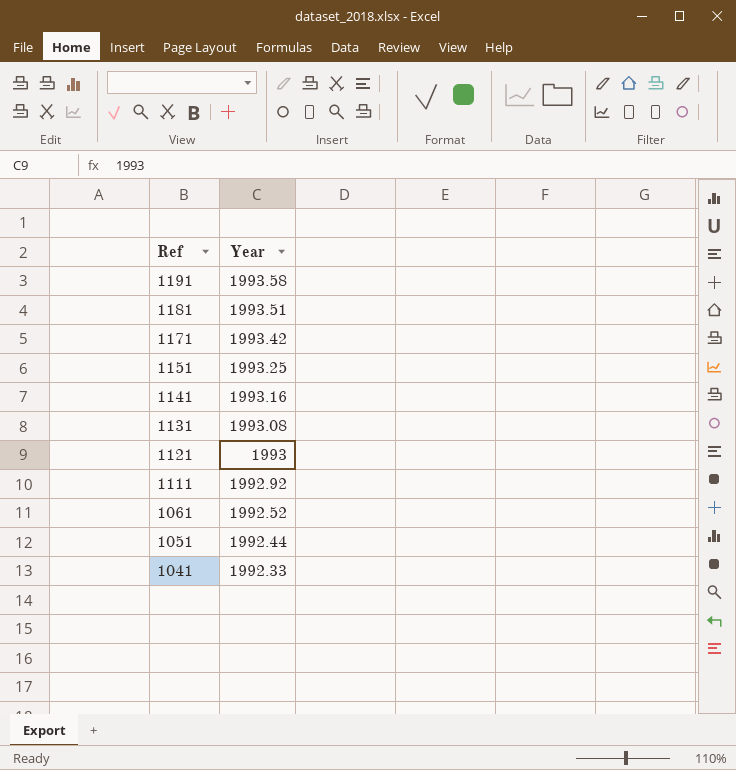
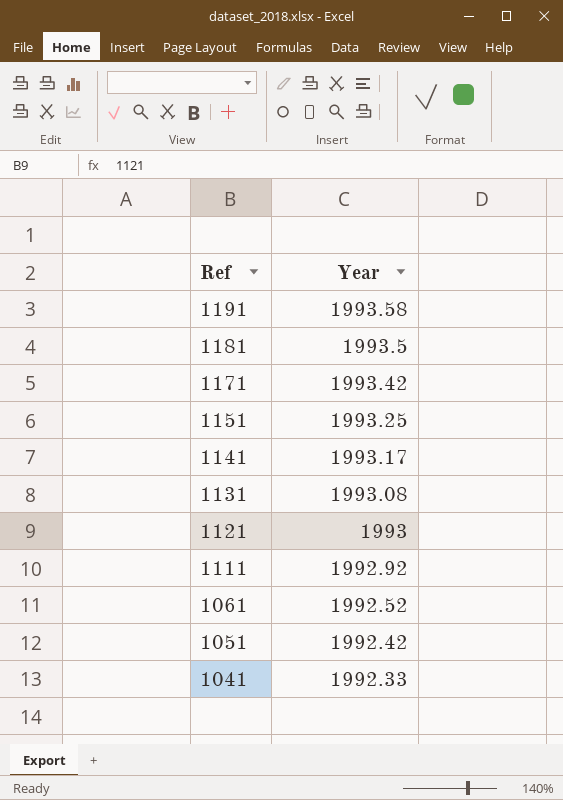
1181 | Year: 1993.51 -> 1993.5
1141 | Year: 1993.16 -> 1993.17
1051 | Year: 1992.44 -> 1992.42

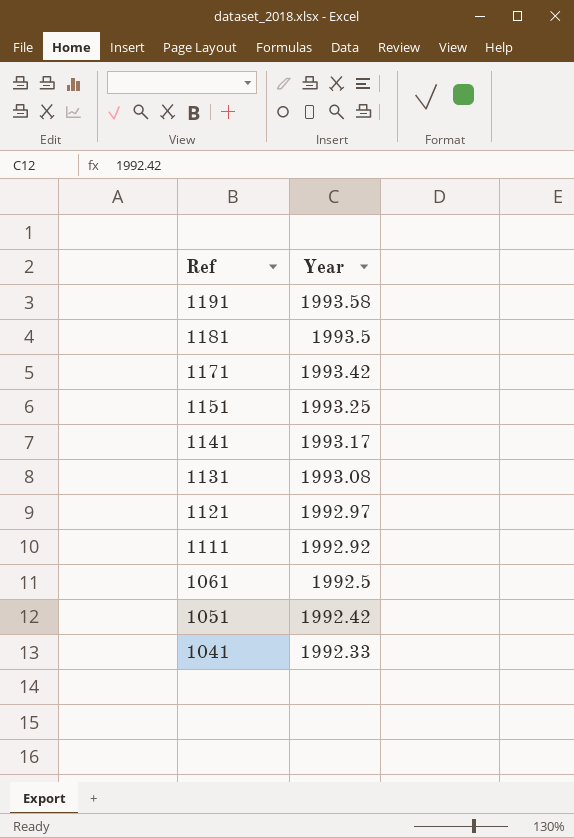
1121 | Year: 1993 -> 1992.97
1061 | Year: 1992.52 -> 1992.5

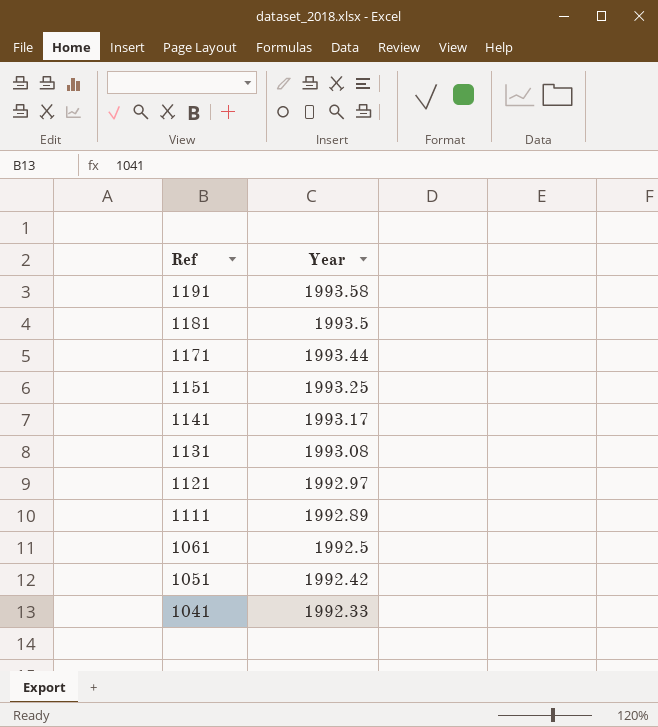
1171 | Year: 1993.42 -> 1993.44
1111 | Year: 1992.92 -> 1992.89

